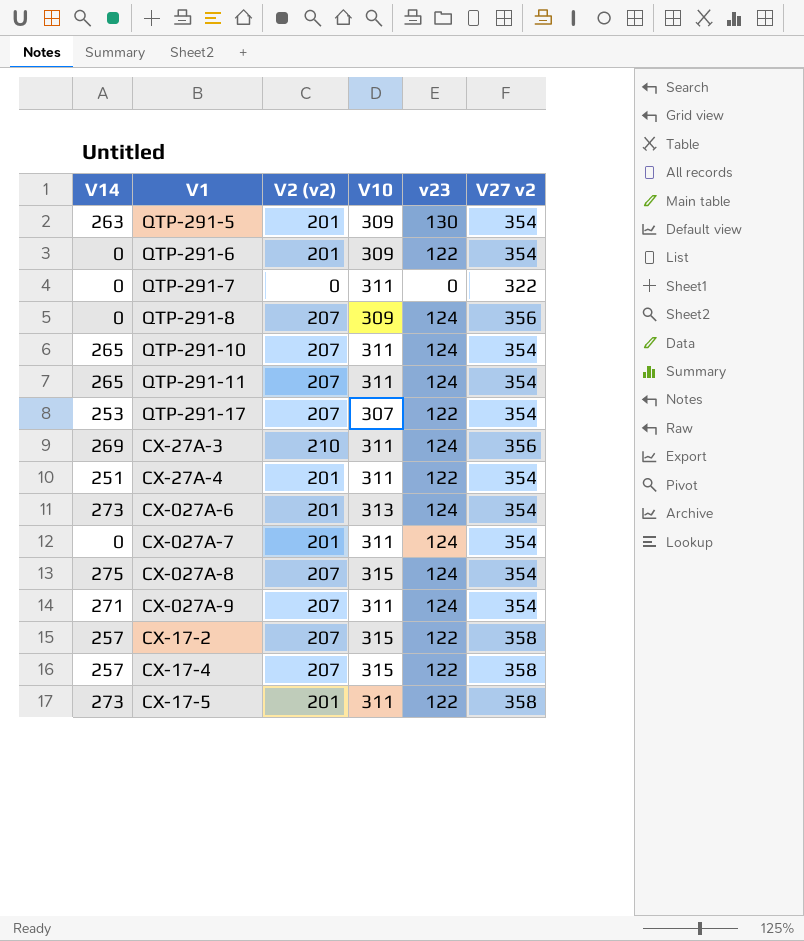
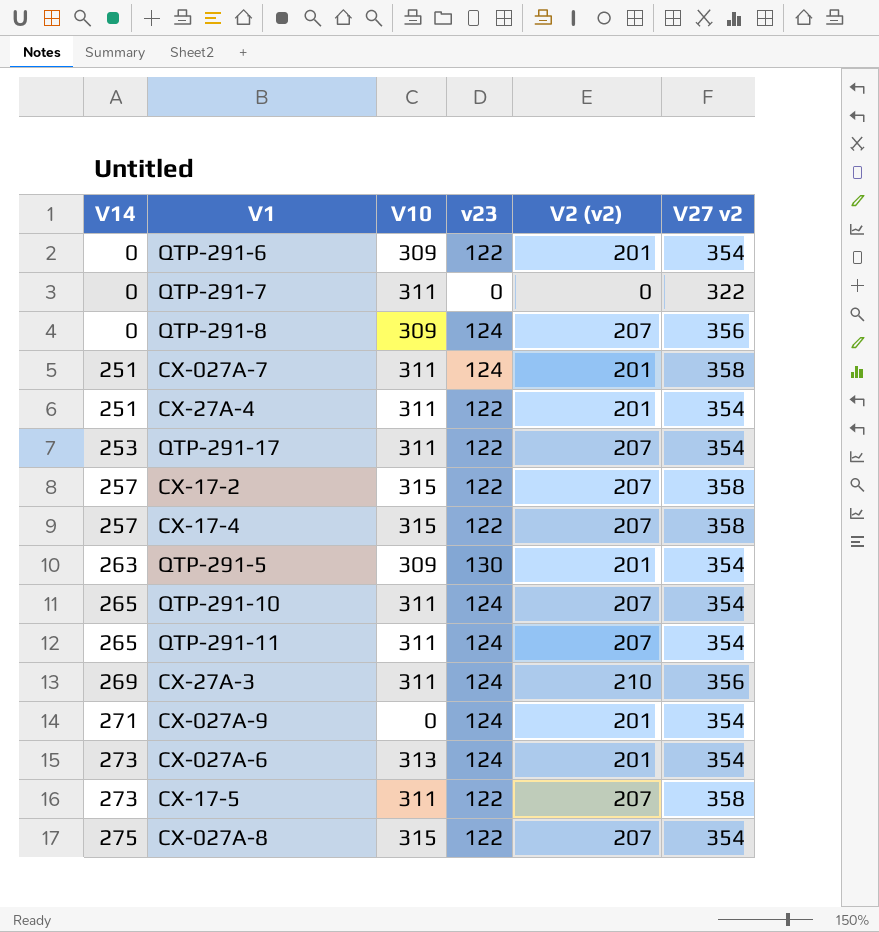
row order: none -> V14 ascending
column V2 (v2) | position: 3 -> 5
CX-027A-7 | V14: 0 -> 251
CX-027A-7 | V27 v2: 354 -> 358
QTP-291-17 | V10: 307 -> 311
CX-027A-9 | V10: 311 -> 0
CX-027A-9 | V2 (v2): 207 -> 201
CX-17-5 | V2 (v2): 201 -> 207
CX-027A-8 | v23: 124 -> 122

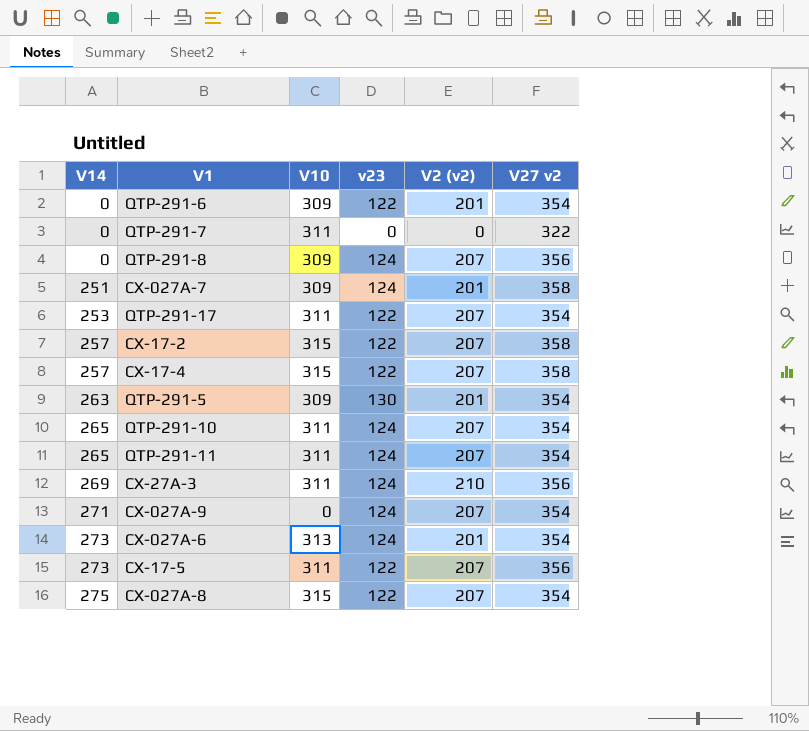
row CX-27A-4: 251 | 311 | 122 | 201 | 354 -> none
CX-027A-7 | V10: 311 -> 309
CX-027A-9 | V2 (v2): 201 -> 207
CX-17-5 | V27 v2: 358 -> 356

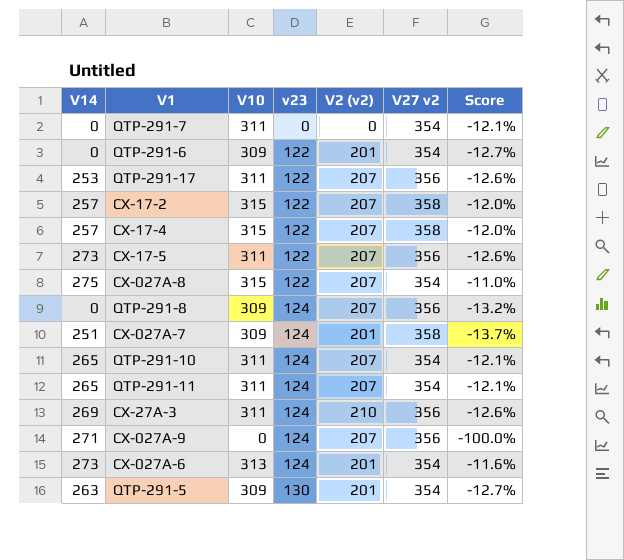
row order: V14 ascending -> v23 ascending
column Score | formula: none -> ([V10] - [V27 v2]) / [V27 v2]
QTP-291-7 | V27 v2: 322 -> 354
QTP-291-17 | V27 v2: 354 -> 356
CX-027A-9 | V27 v2: 354 -> 356

